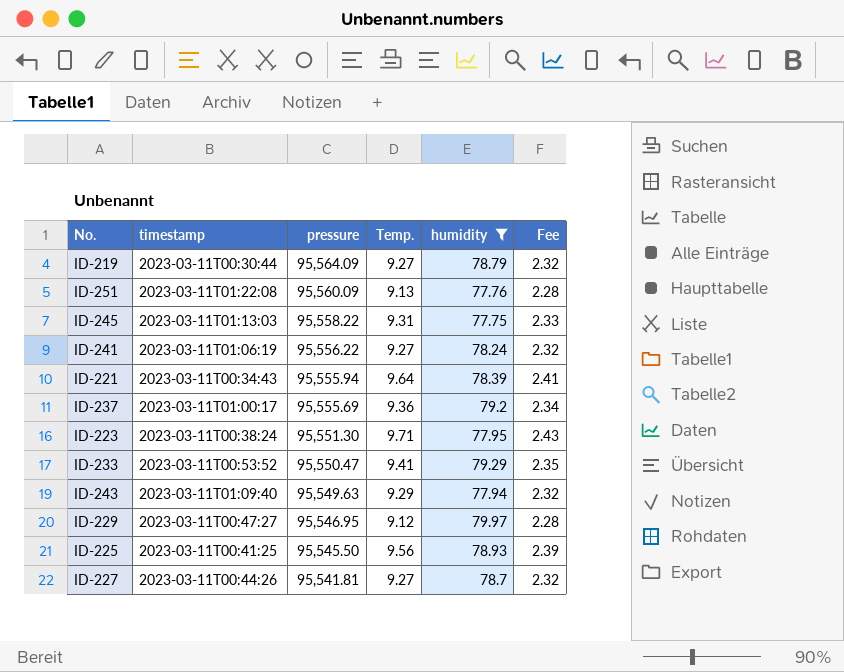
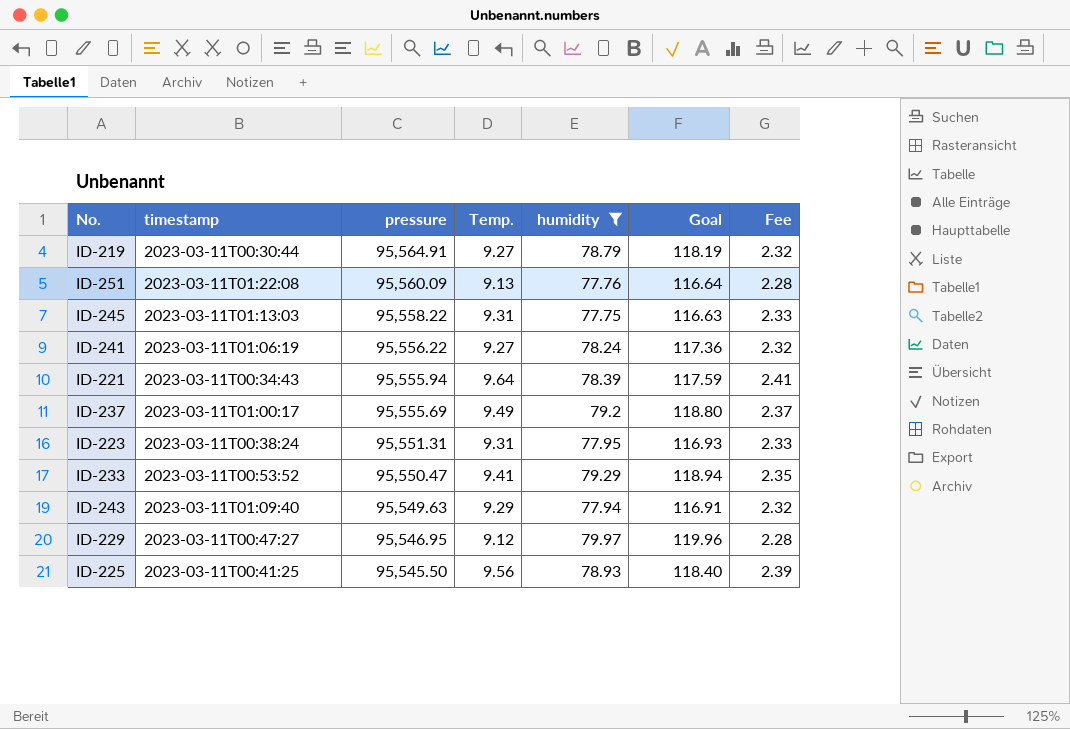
column Goal | formula: none -> [humidity] * 1.5
row ID-227: 2023-03-11T00:44:26 | 95,541.81 | 9.27 | 78.7 | 2.32 -> none
ID-219 | pressure: 95,564.09 -> 95,564.91
ID-237 | Temp.: 9.36 -> 9.49
ID-237 | Fee: 2.34 -> 2.37
ID-223 | pressure: 95,551.30 -> 95,551.31
ID-223 | Temp.: 9.71 -> 9.31
ID-223 | Fee: 2.43 -> 2.33

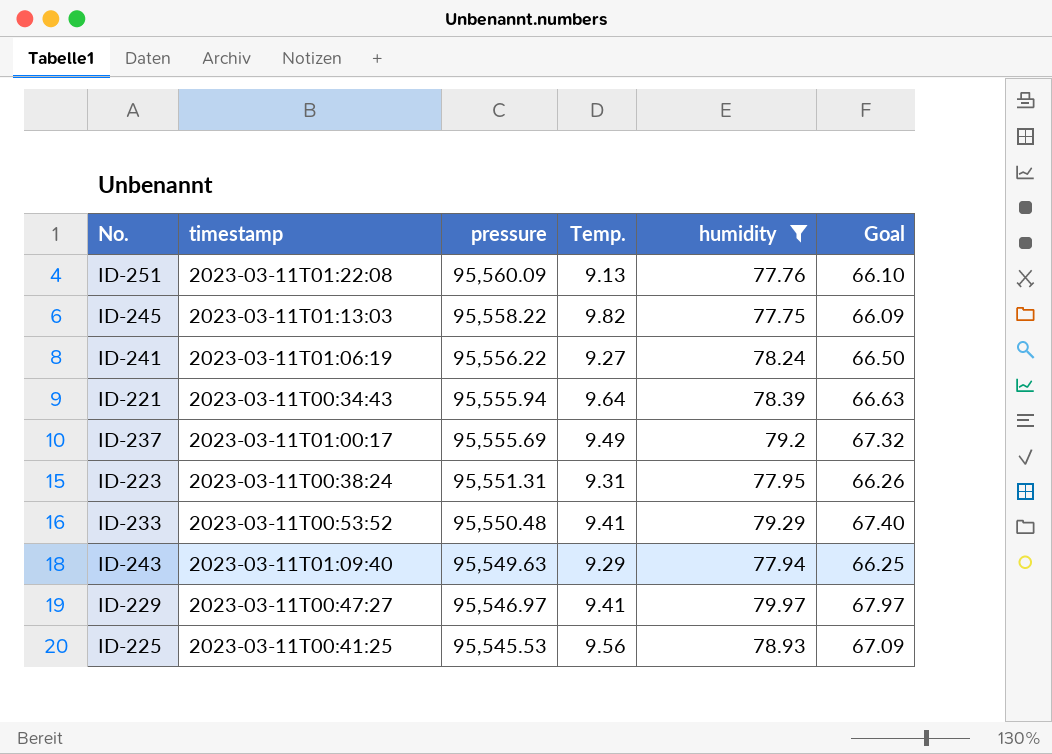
column Fee | formula: [Temp.] * 0.25 -> none
column Goal | formula: [humidity] * 1.5 -> [humidity] * 0.85
row ID-219: 2023-03-11T00:30:44 | 95,564.91 | 9.27 | 78.79 | 118.19 | 2.32 -> none
ID-245 | Temp.: 9.31 -> 9.82
ID-233 | pressure: 95,550.47 -> 95,550.48
ID-229 | pressure: 95,546.95 -> 95,546.97
ID-229 | Temp.: 9.12 -> 9.41
ID-225 | pressure: 95,545.50 -> 95,545.53

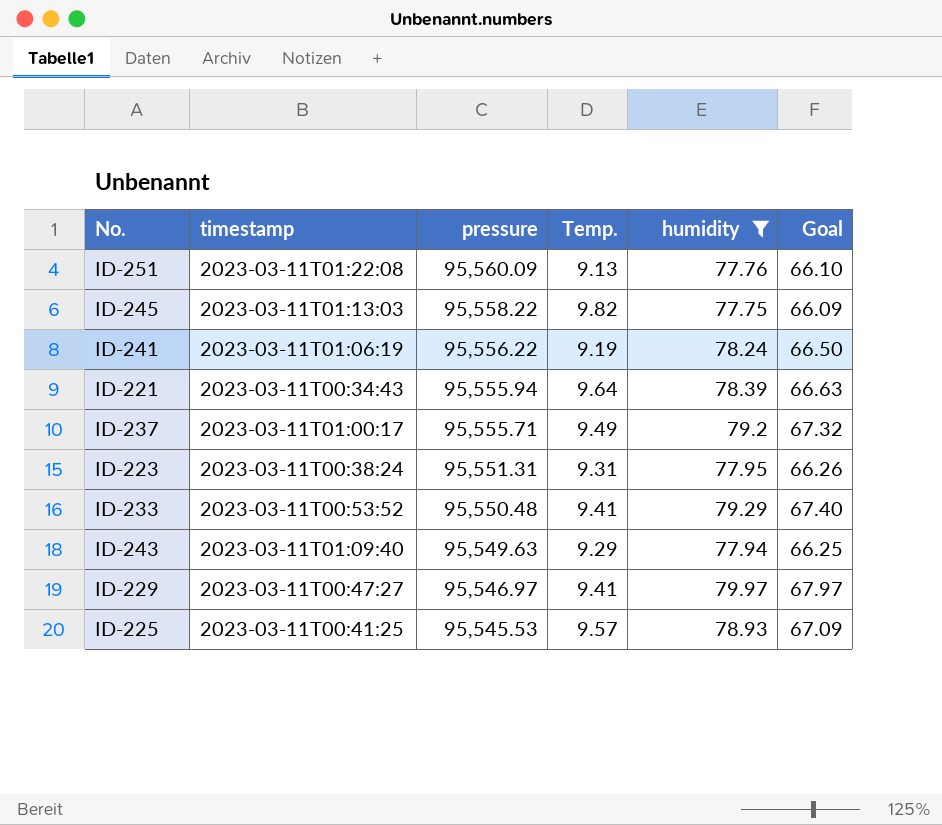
ID-241 | Temp.: 9.27 -> 9.19
ID-237 | pressure: 95,555.69 -> 95,555.71
ID-225 | Temp.: 9.56 -> 9.57

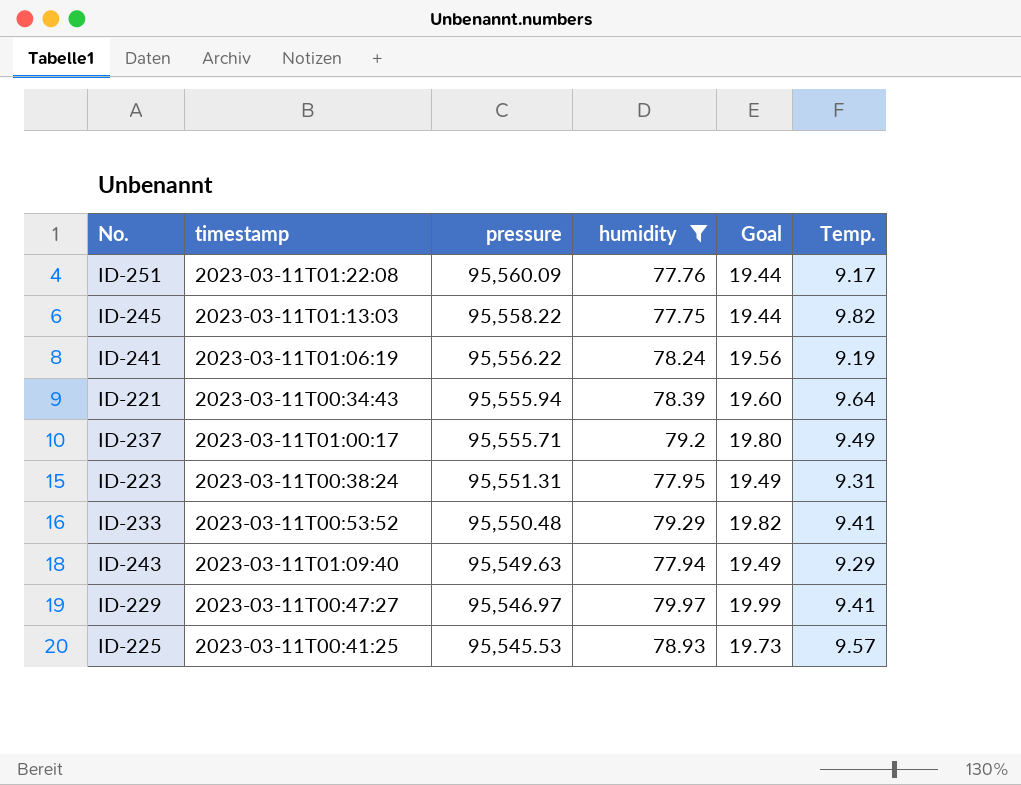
column Goal | formula: [humidity] * 0.85 -> [humidity] * 0.25
column Temp. | position: 4 -> 6
ID-251 | Temp.: 9.13 -> 9.17

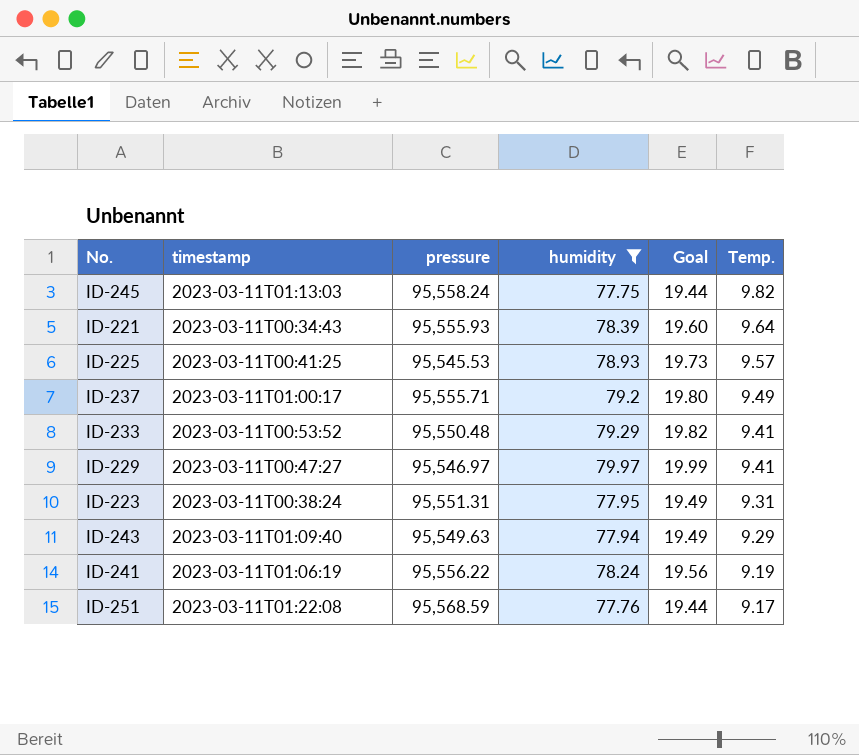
row order: pressure descending -> Temp. descending
ID-245 | pressure: 95,558.22 -> 95,558.24
ID-221 | pressure: 95,555.94 -> 95,555.93
ID-251 | pressure: 95,560.09 -> 95,568.59

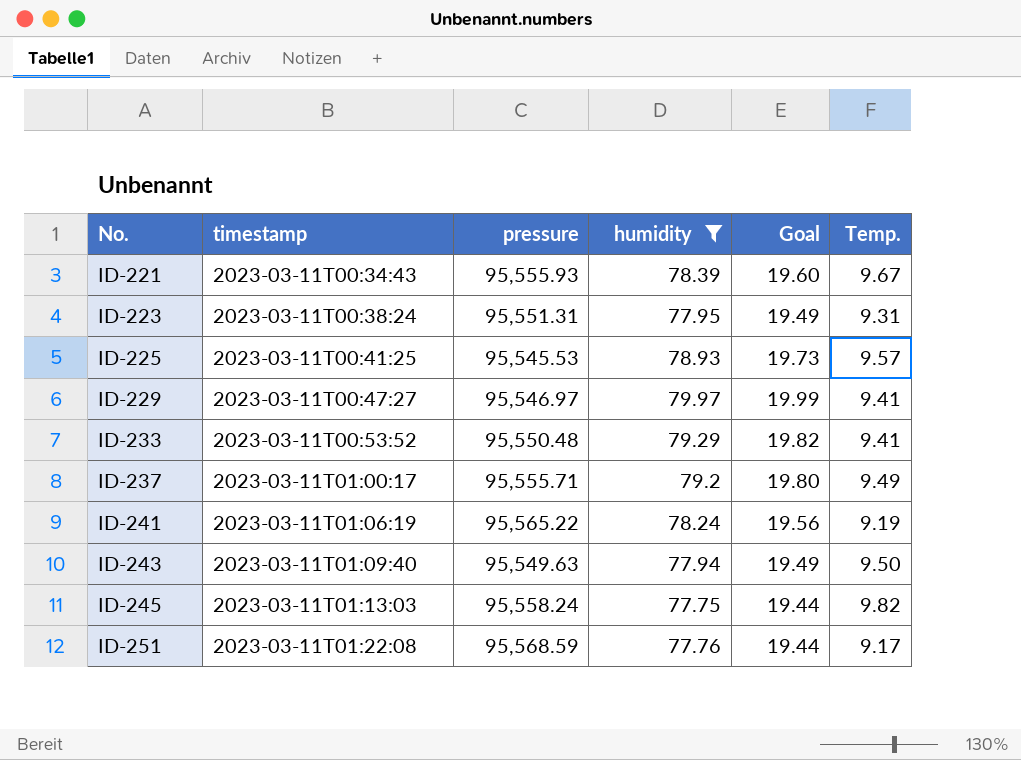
row order: Temp. descending -> No. ascending
ID-221 | Temp.: 9.64 -> 9.67
ID-241 | pressure: 95,556.22 -> 95,565.22
ID-243 | Temp.: 9.29 -> 9.50

